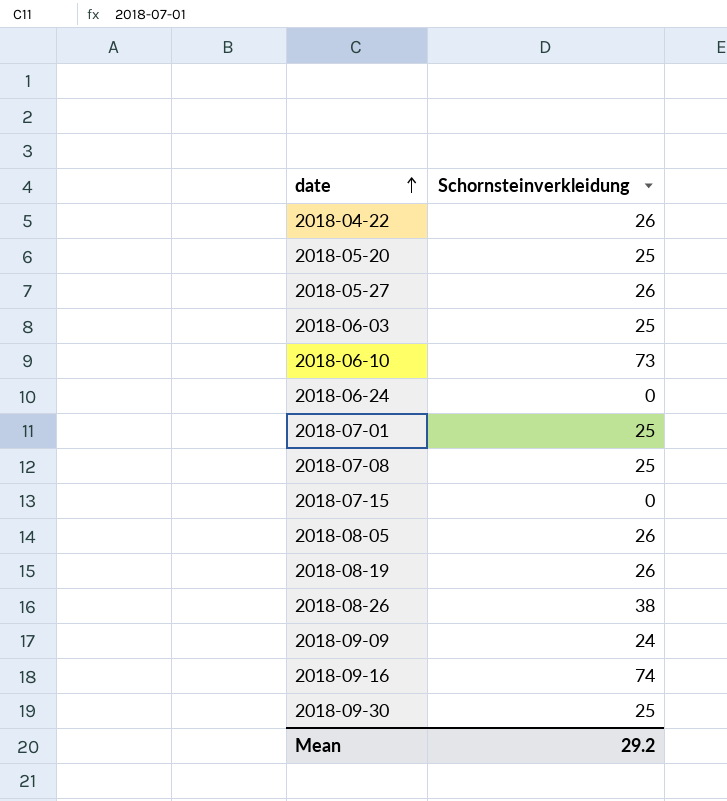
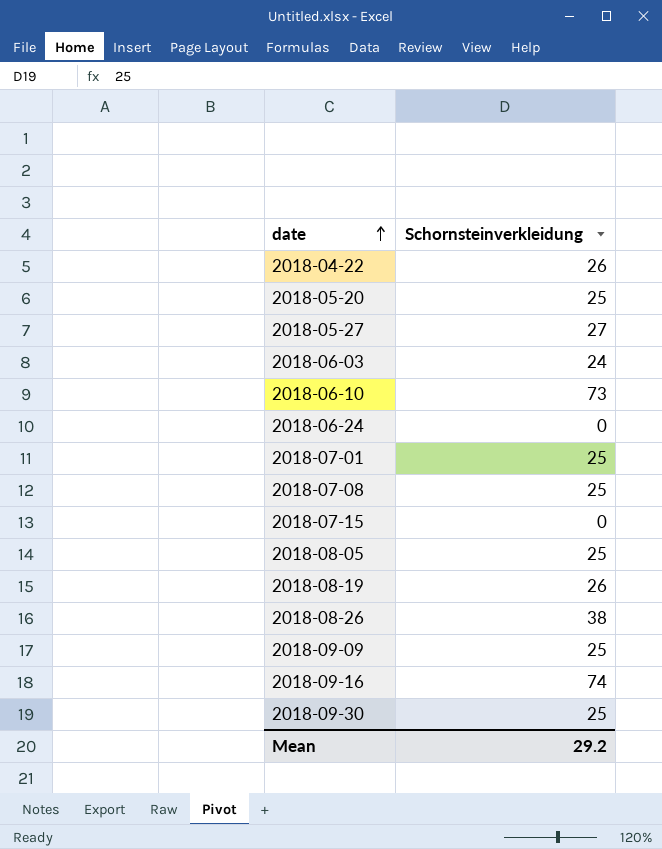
2018-05-27 | Schornsteinverkleidung: 26 -> 27
2018-06-03 | Schornsteinverkleidung: 25 -> 24
2018-08-05 | Schornsteinverkleidung: 26 -> 25
2018-09-09 | Schornsteinverkleidung: 24 -> 25

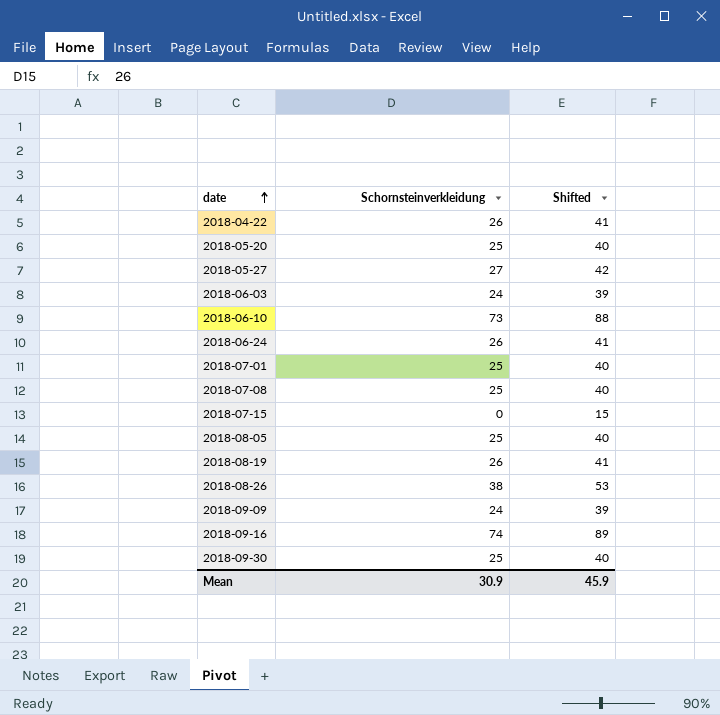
column Shifted | formula: none -> [Schornsteinverkleidung] + 15
2018-06-24 | Schornsteinverkleidung: 0 -> 26
2018-09-09 | Schornsteinverkleidung: 25 -> 24
Mean | Schornsteinverkleidung: 29.2 -> 30.9

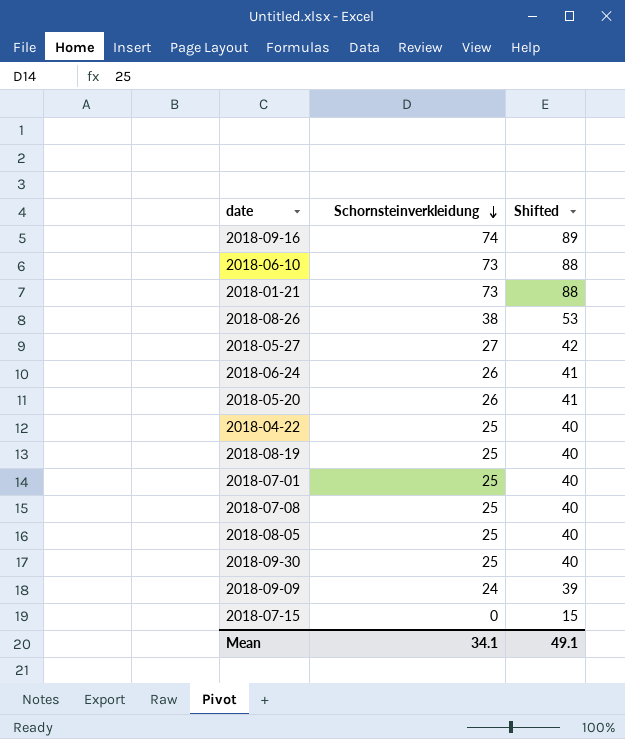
row order: date ascending -> Schornsteinverkleidung descending
row 2018-06-03: 24 | 39 -> none
row 2018-01-21: none -> 73 | 88
2018-05-20 | Schornsteinverkleidung: 25 -> 26
2018-05-20 | Shifted: 40 -> 41
2018-04-22 | Schornsteinverkleidung: 26 -> 25
2018-04-22 | Shifted: 41 -> 40
2018-08-19 | Schornsteinverkleidung: 26 -> 25
2018-08-19 | Shifted: 41 -> 40
Mean | Schornsteinverkleidung: 30.9 -> 34.1
Mean | Shifted: 45.9 -> 49.1

